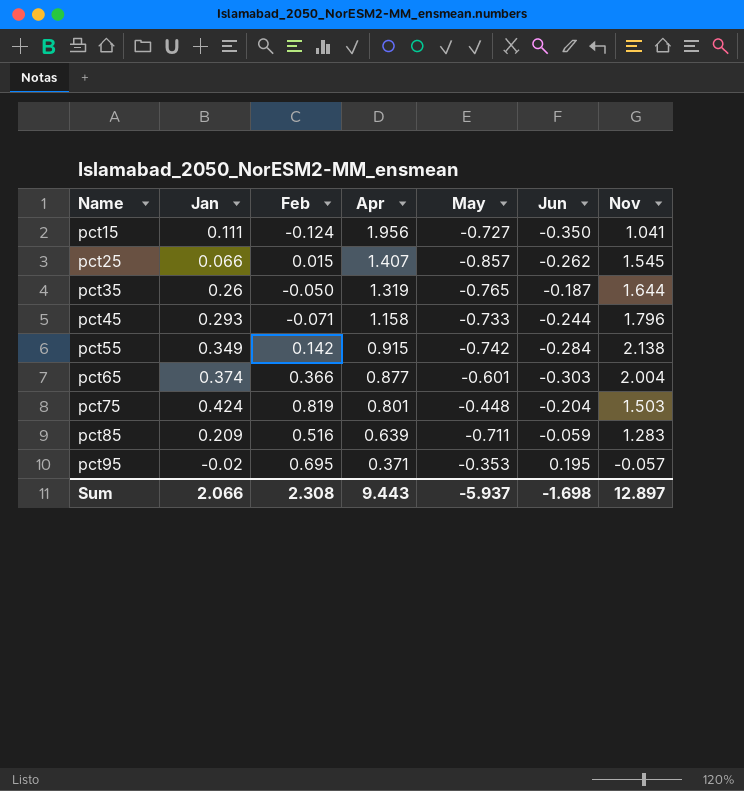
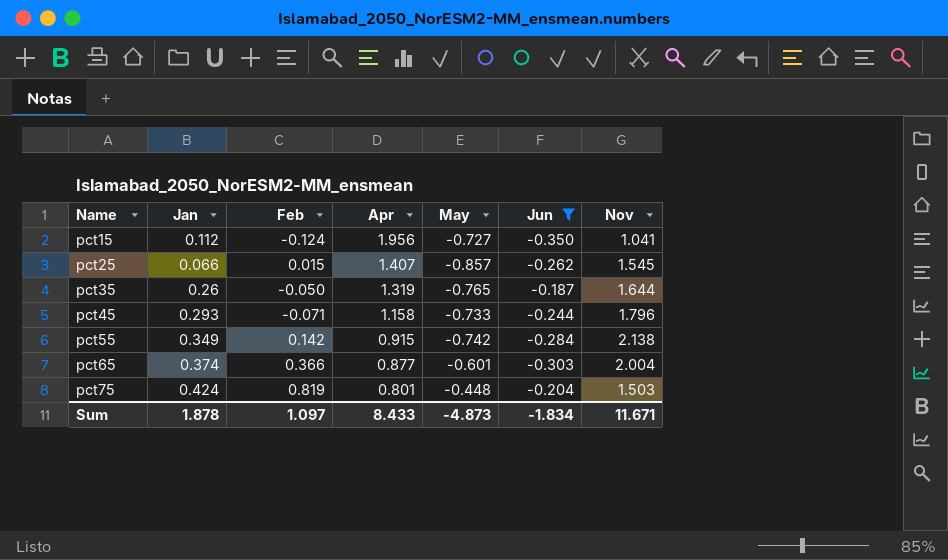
filter: none -> Jun <= -0.187
pct15 | Jan: 0.111 -> 0.112
Sum | Jan: 2.066 -> 1.878
Sum | Feb: 2.308 -> 1.097
Sum | Apr: 9.443 -> 8.433
Sum | May: -5.937 -> -4.873
Sum | Jun: -1.698 -> -1.834
Sum | Nov: 12.897 -> 11.671

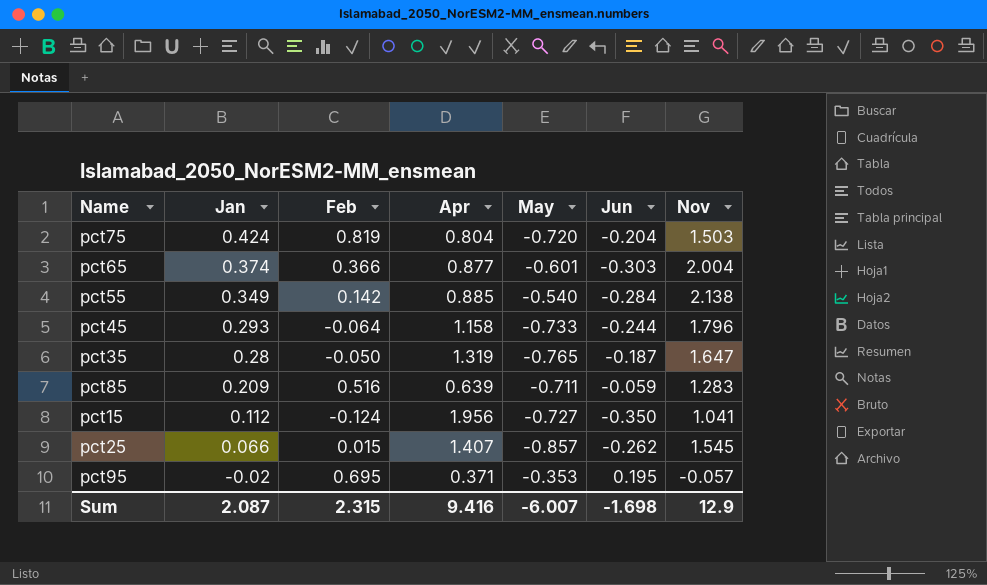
filter: Jun <= -0.187 -> none
row order: Name ascending -> Jan descending
pct75 | Apr: 0.801 -> 0.804
pct75 | May: -0.448 -> -0.720
pct55 | Apr: 0.915 -> 0.885
pct55 | May: -0.742 -> -0.540
pct45 | Feb: -0.071 -> -0.064
pct35 | Jan: 0.26 -> 0.28
pct35 | Nov: 1.644 -> 1.647
Sum | Jan: 1.878 -> 2.087
Sum | Feb: 1.097 -> 2.315
Sum | Apr: 8.433 -> 9.416
Sum | May: -4.873 -> -6.007
Sum | Jun: -1.834 -> -1.698
Sum | Nov: 11.671 -> 12.9

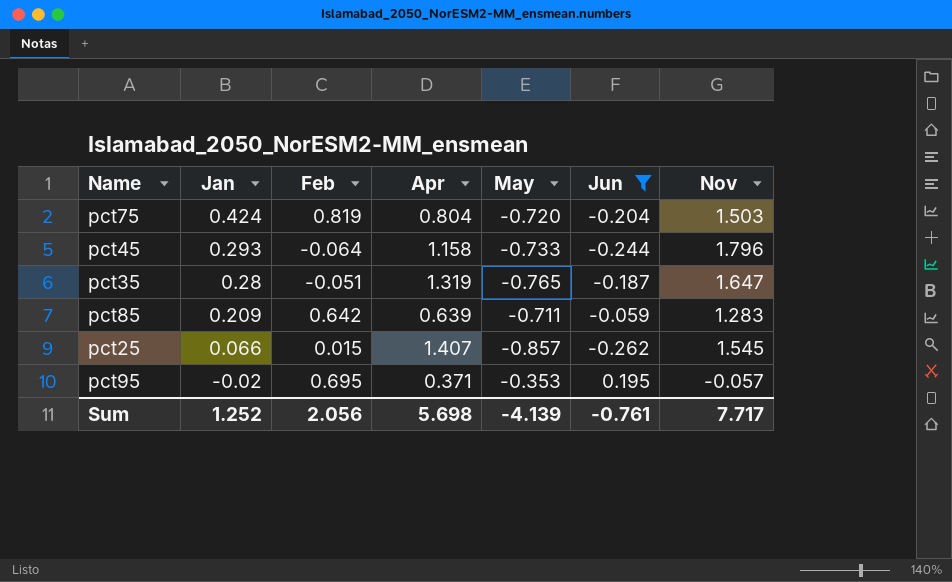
filter: none -> Jun >= -0.262
pct35 | Feb: -0.050 -> -0.051
pct85 | Feb: 0.516 -> 0.642
Sum | Jan: 2.087 -> 1.252
Sum | Feb: 2.315 -> 2.056
Sum | Apr: 9.416 -> 5.698
Sum | May: -6.007 -> -4.139
Sum | Jun: -1.698 -> -0.761
Sum | Nov: 12.9 -> 7.717

